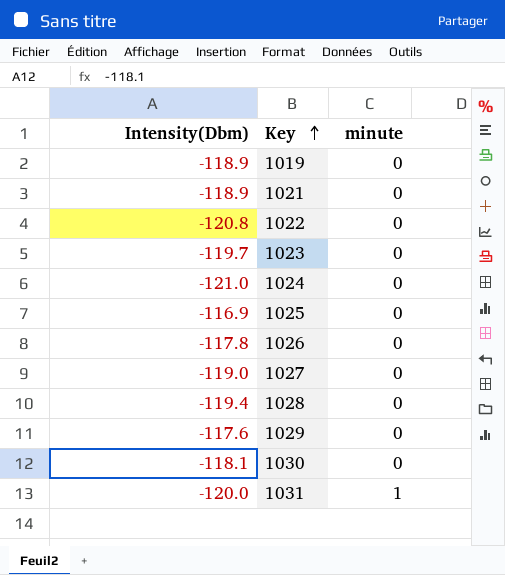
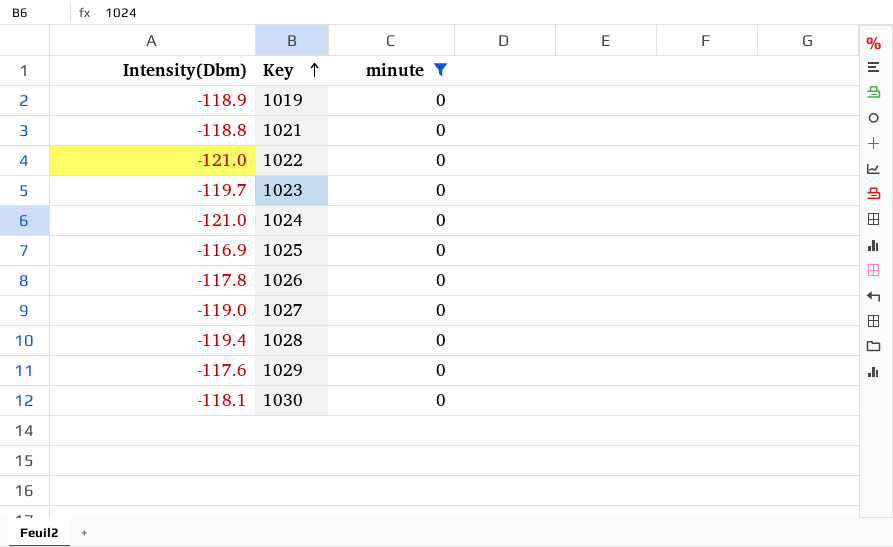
filter: none -> minute = 0
1021 | Intensity(Dbm): -118.9 -> -118.8
1022 | Intensity(Dbm): -120.8 -> -121.0

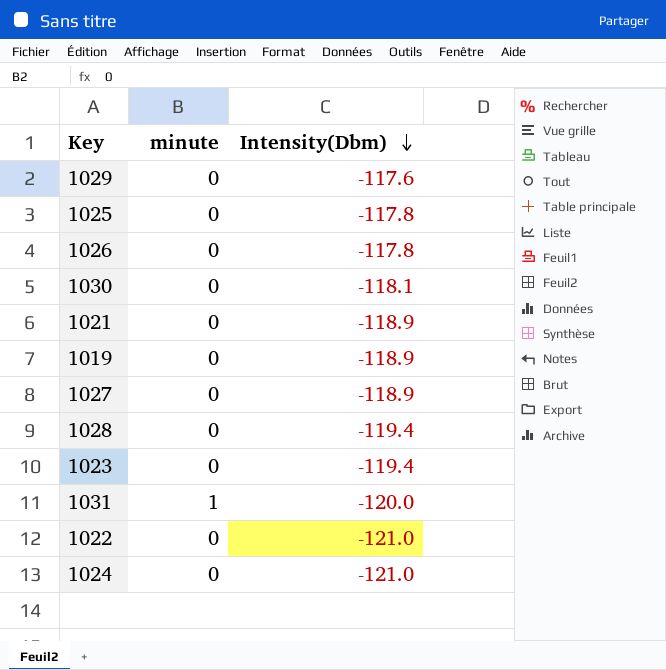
filter: minute = 0 -> none
row order: Key ascending -> Intensity(Dbm) descending
column Intensity(Dbm) | position: 1 -> 3
1025 | Intensity(Dbm): -116.9 -> -117.8
1021 | Intensity(Dbm): -118.8 -> -118.9
1027 | Intensity(Dbm): -119.0 -> -118.9
1023 | Intensity(Dbm): -119.7 -> -119.4

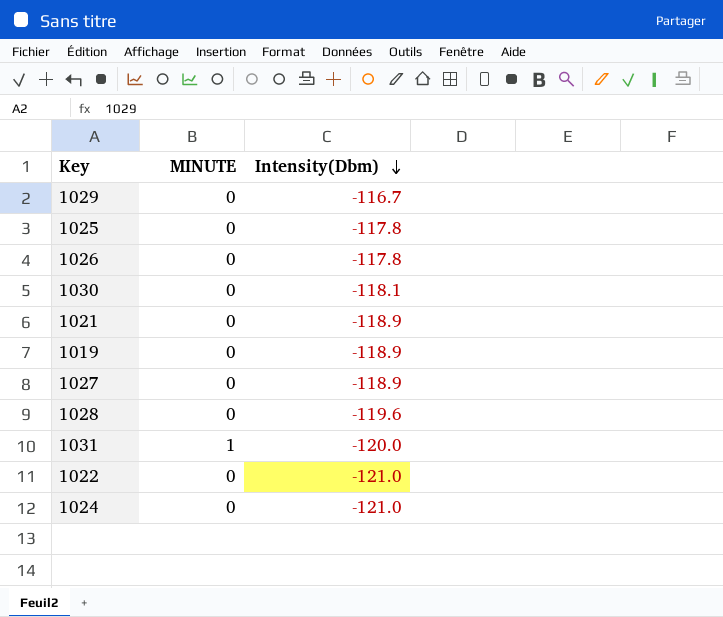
column name: minute -> MINUTE
row 1023: 0 | -119.4 -> none
1029 | Intensity(Dbm): -117.6 -> -116.7
1028 | Intensity(Dbm): -119.4 -> -119.6

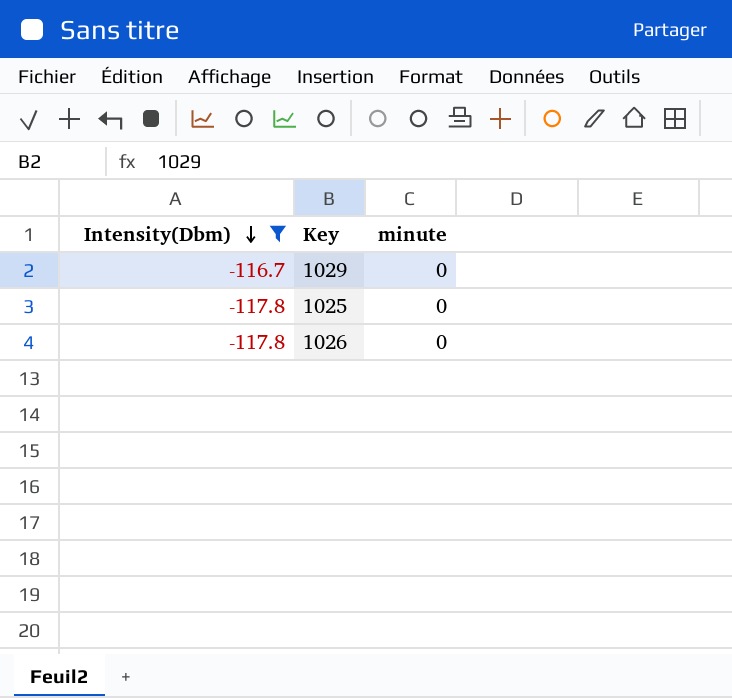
filter: none -> Intensity(Dbm) >= -117.8
column Intensity(Dbm) | position: 3 -> 1
column name: MINUTE -> minute

